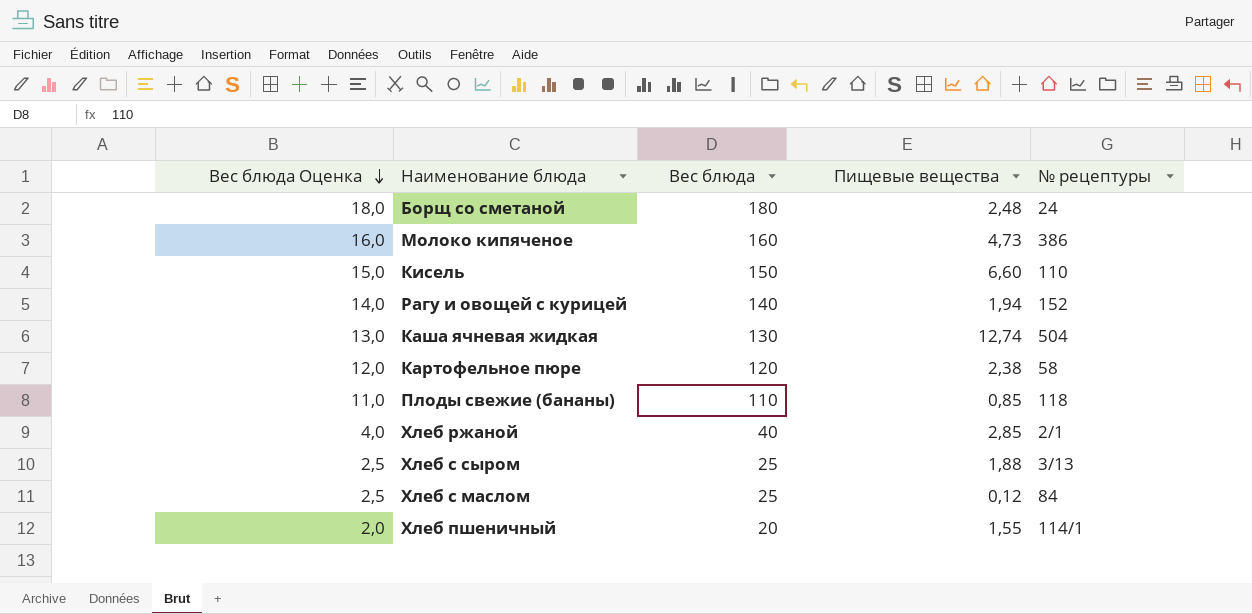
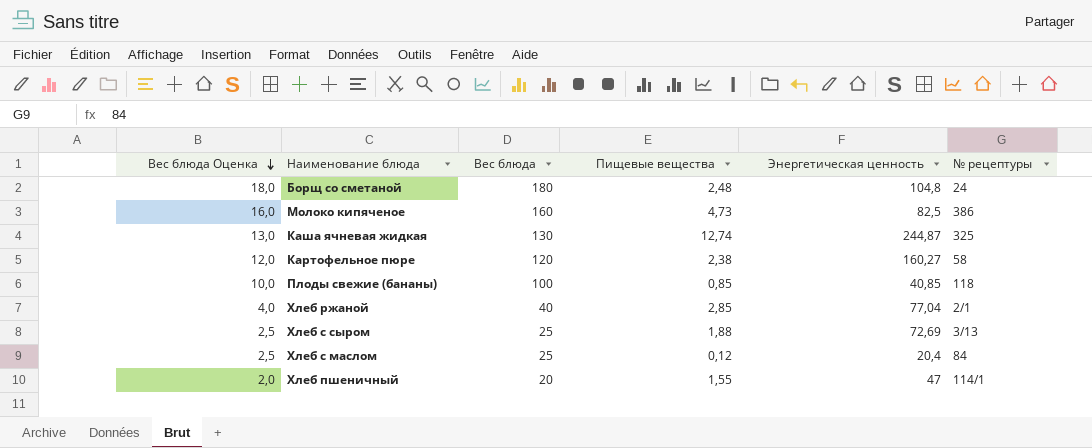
column Энергетическая ценность | position: none -> 5
row Кисель: 15,0 | 150 | 6,60 | 110 -> none
row Рагу и овощей с курицей: 14,0 | 140 | 1,94 | 152 -> none
Каша ячневая жидкая | № рецептуры: 504 -> 325
Плоды свежие (бананы) | Вес блюда Оценка: 11,0 -> 10,0
Плоды свежие (бананы) | Вес блюда: 110 -> 100

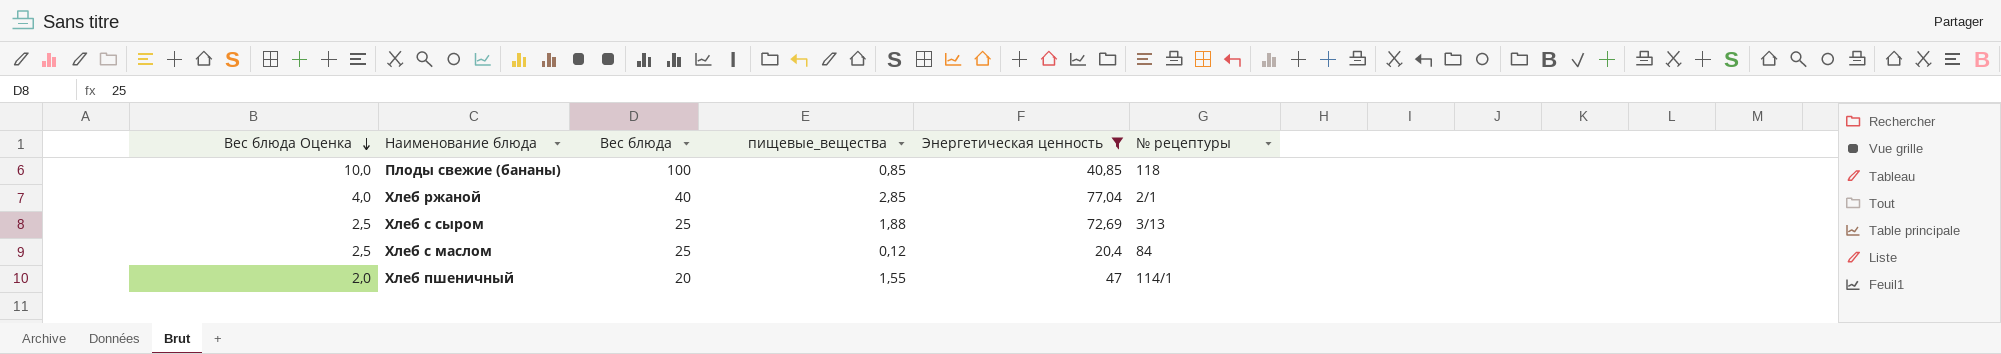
filter: none -> Энергетическая ценность <= 77,04
column name: Пищевые вещества -> пищевые_вещества

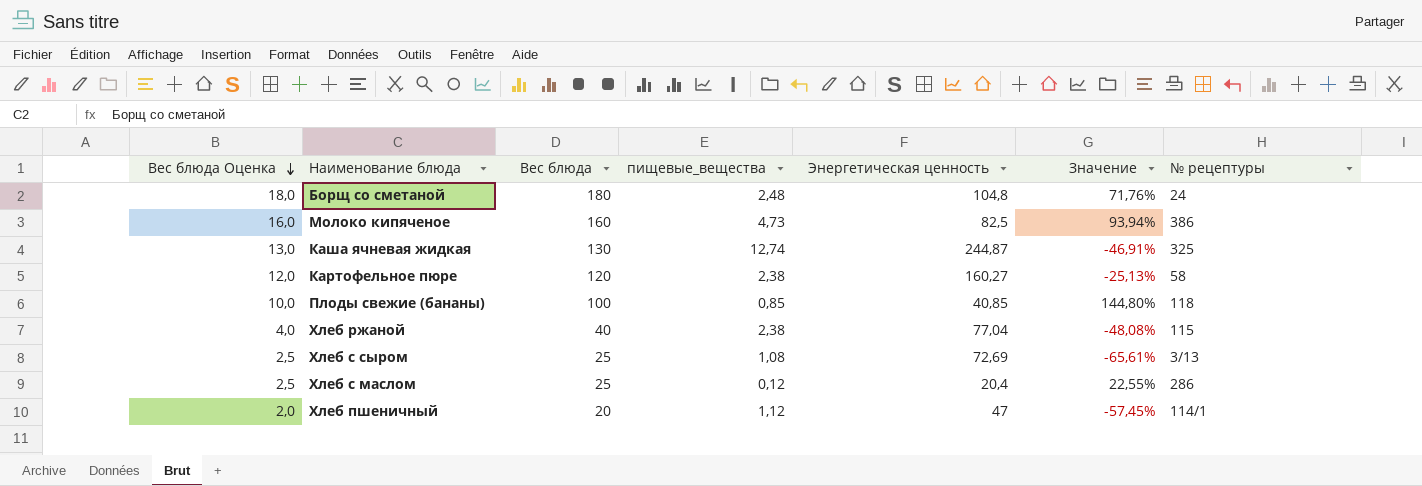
filter: Энергетическая ценность <= 77,04 -> none
column Значение | formula: none -> ([Вес блюда] - [Энергетическая ценность]) / [Энергетическая ценность]
Хлеб ржаной | пищевые_вещества: 2,85 -> 2,38
Хлеб ржаной | № рецептуры: 2/1 -> 115
Хлеб с сыром | пищевые_вещества: 1,88 -> 1,08
Хлеб с маслом | № рецептуры: 84 -> 286
Хлеб пшеничный | пищевые_вещества: 1,55 -> 1,12

